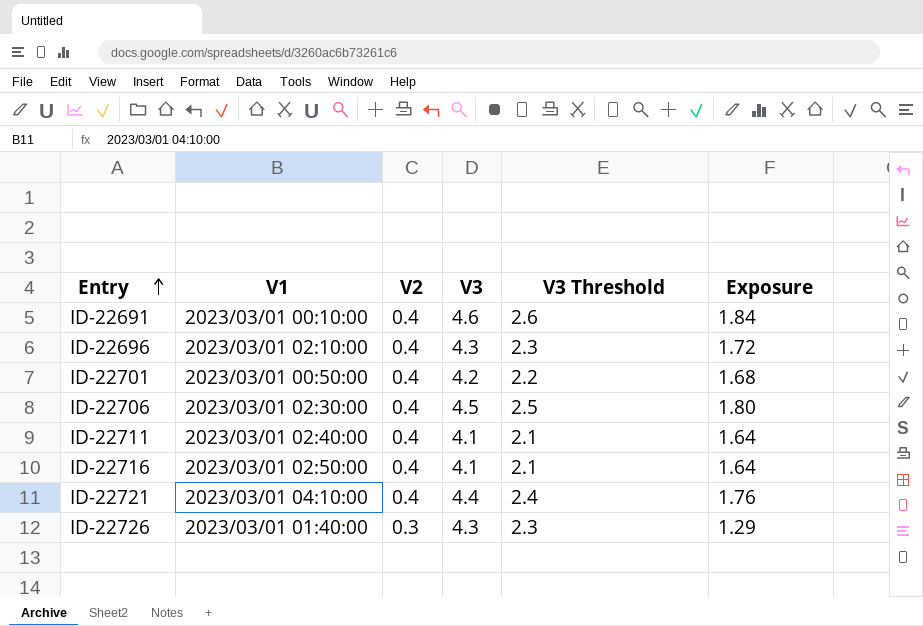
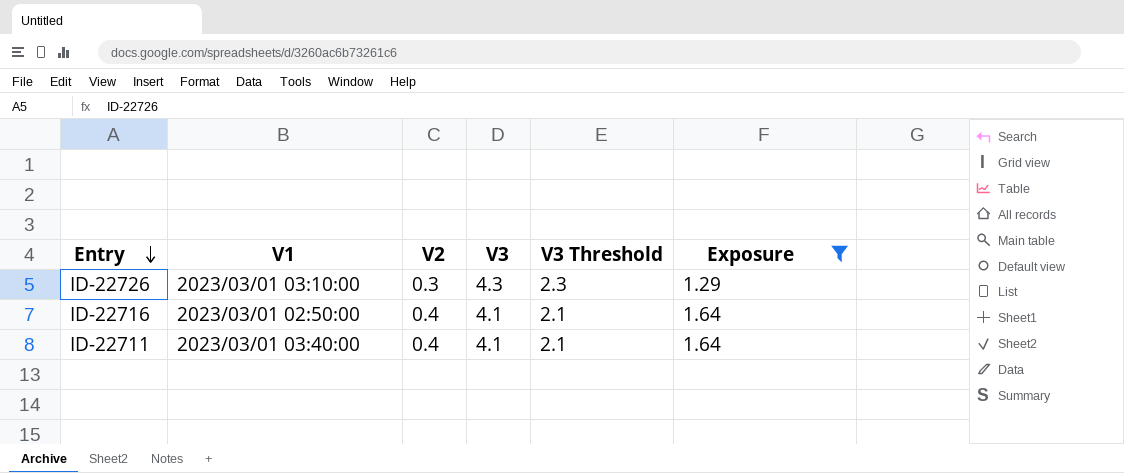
filter: none -> Exposure <= 1.64
row order: Entry ascending -> Entry descending
ID-22726 | V1: 2023/03/01 01:40:00 -> 2023/03/01 03:10:00
ID-22711 | V1: 2023/03/01 02:40:00 -> 2023/03/01 03:40:00

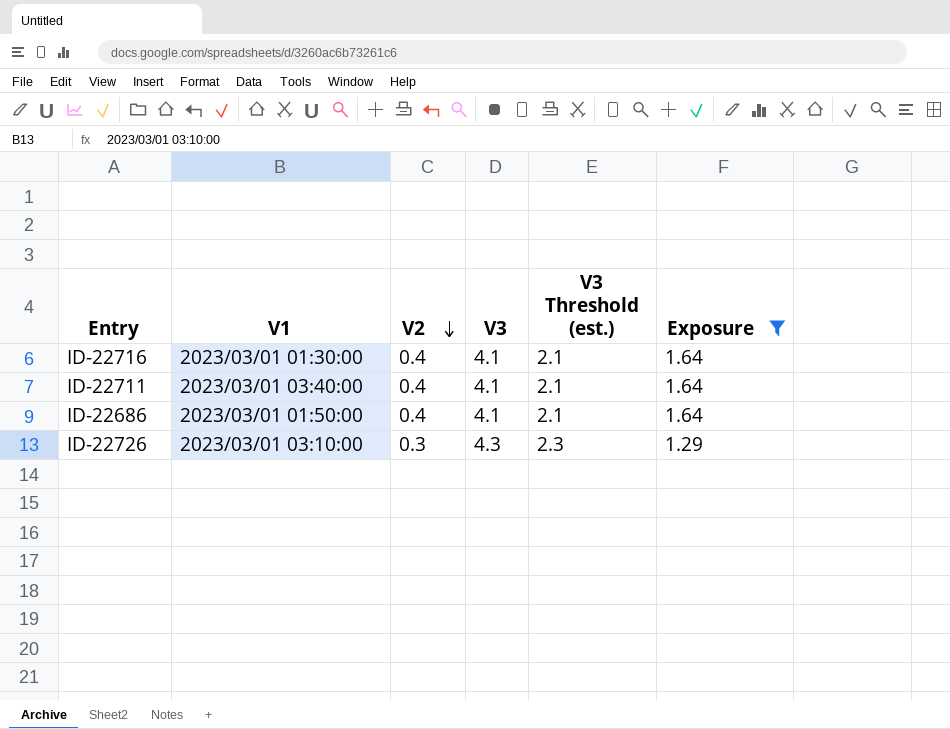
row order: Entry descending -> V2 descending
column name: V3 Threshold -> V3 Threshold (est.)
ID-22716 | V1: 2023/03/01 02:50:00 -> 2023/03/01 01:30:00
row ID-22686: none -> 2023/03/01 01:50:00 | 0.4 | 4.1 | 2.1 | 1.64

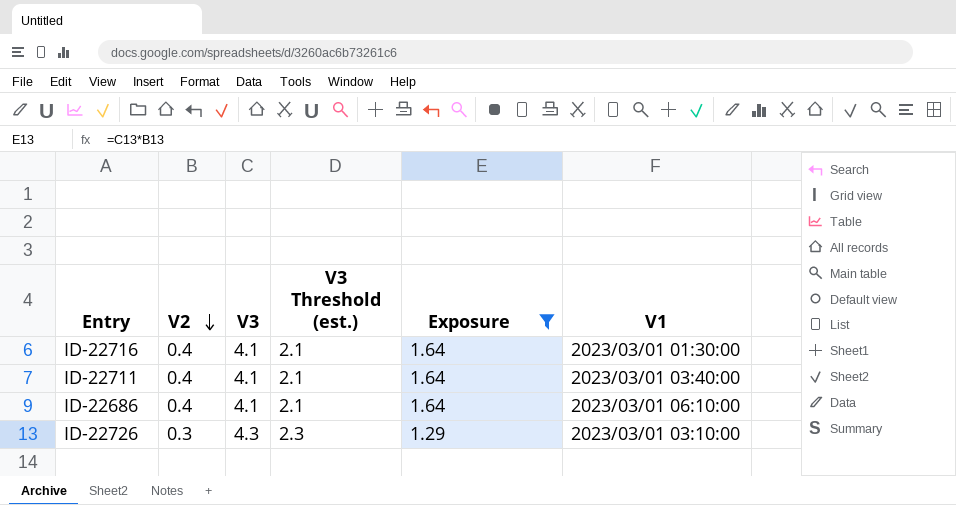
column V1 | position: 2 -> 6
ID-22686 | V1: 2023/03/01 01:50:00 -> 2023/03/01 06:10:00

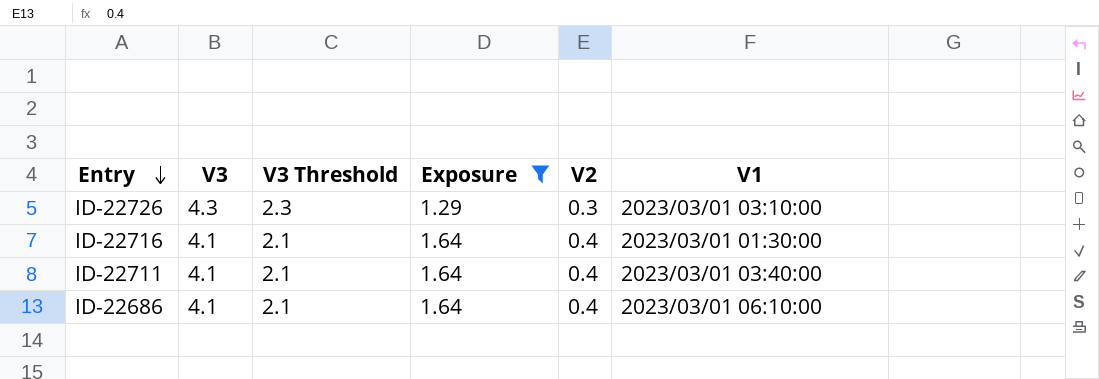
row order: V2 descending -> Entry descending
column name: V3 Threshold (est.) -> V3 Threshold
column V2 | position: 2 -> 5

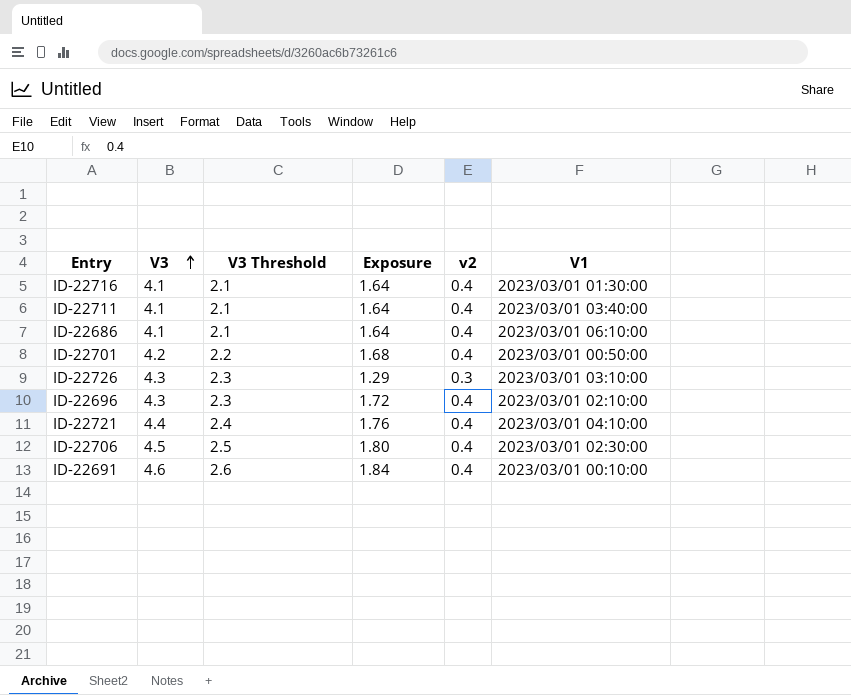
filter: Exposure <= 1.64 -> none
row order: Entry descending -> V3 ascending
column name: V2 -> v2

